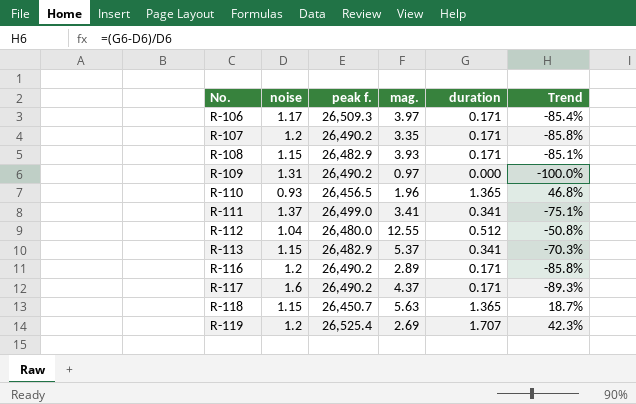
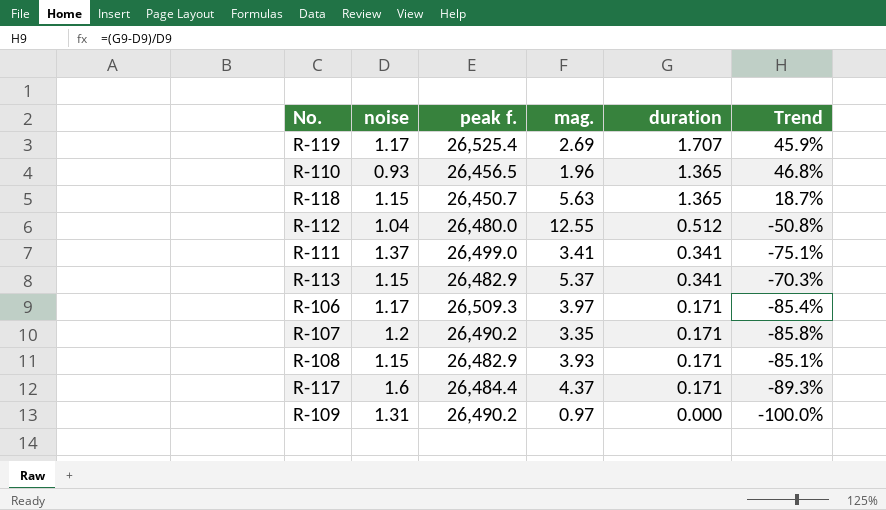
row order: No. ascending -> duration descending
row R-116: 1.2 | 26,490.2 | 2.89 | 0.171 | -85.8% -> none
R-119 | noise: 1.2 -> 1.17
R-119 | Trend: 42.3% -> 45.9%
R-117 | peak f.: 26,490.2 -> 26,484.4

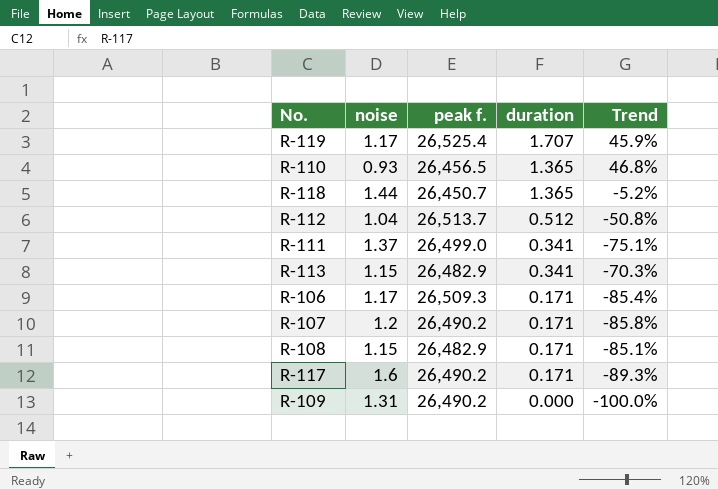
column mag. | position: 4 -> none
R-118 | noise: 1.15 -> 1.44
R-118 | Trend: 18.7% -> -5.2%
R-112 | peak f.: 26,480.0 -> 26,513.7
R-117 | peak f.: 26,484.4 -> 26,490.2

